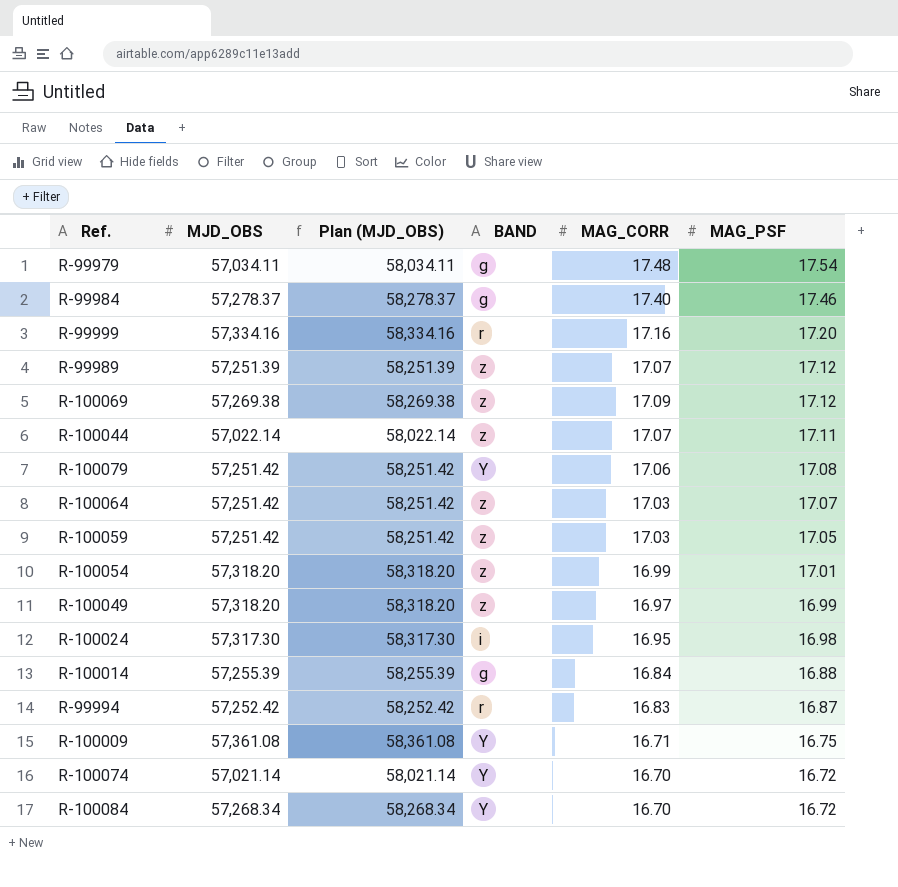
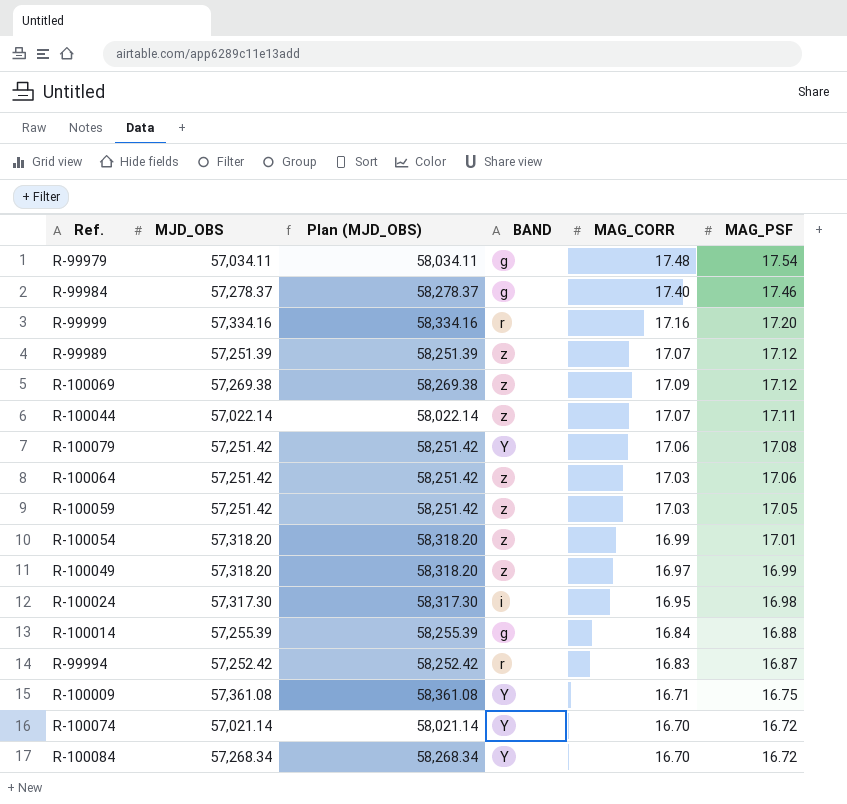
R-100064 | MAG_PSF: 17.07 -> 17.06

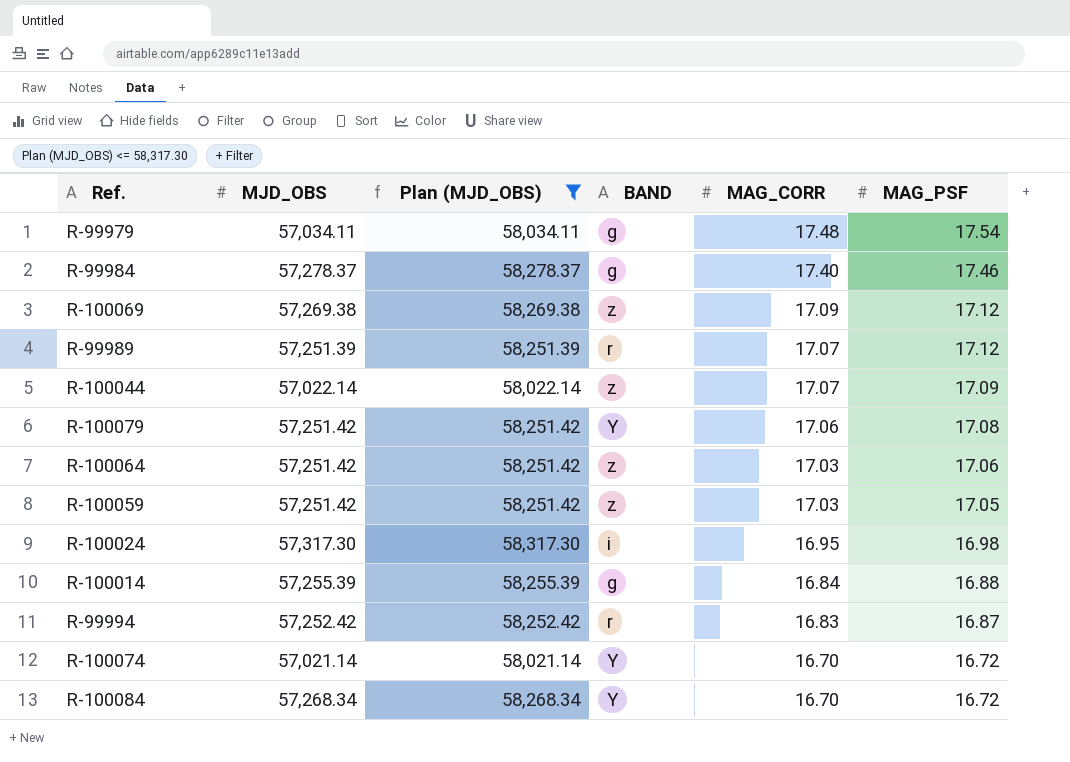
filter: none -> Plan (MJD_OBS) <= 58,317.30
row order: MAG_PSF descending -> MAG_CORR descending
R-99989 | BAND: z -> r
R-100044 | MAG_PSF: 17.11 -> 17.09

